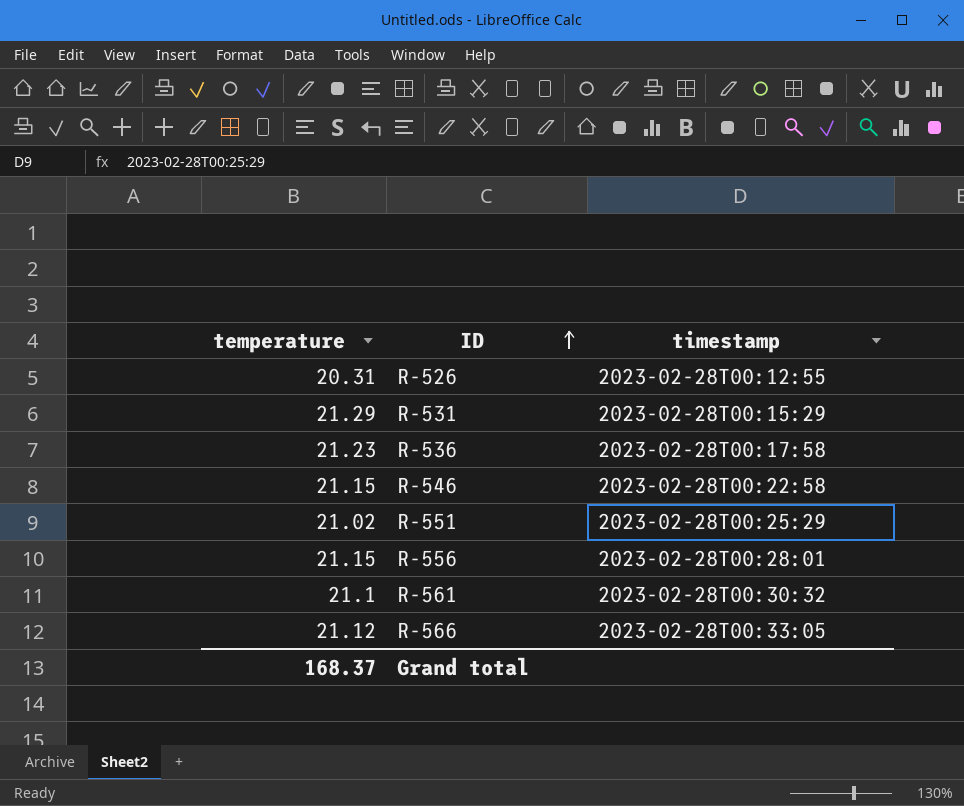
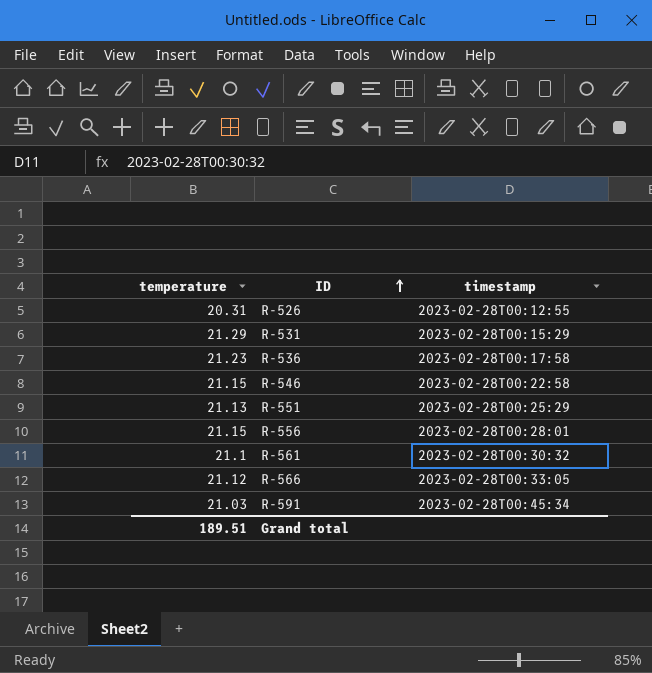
R-551 | temperature: 21.02 -> 21.13
row R-591: none -> 21.03 | 2023-02-28T00:45:34
Grand total | temperature: 168.37 -> 189.51

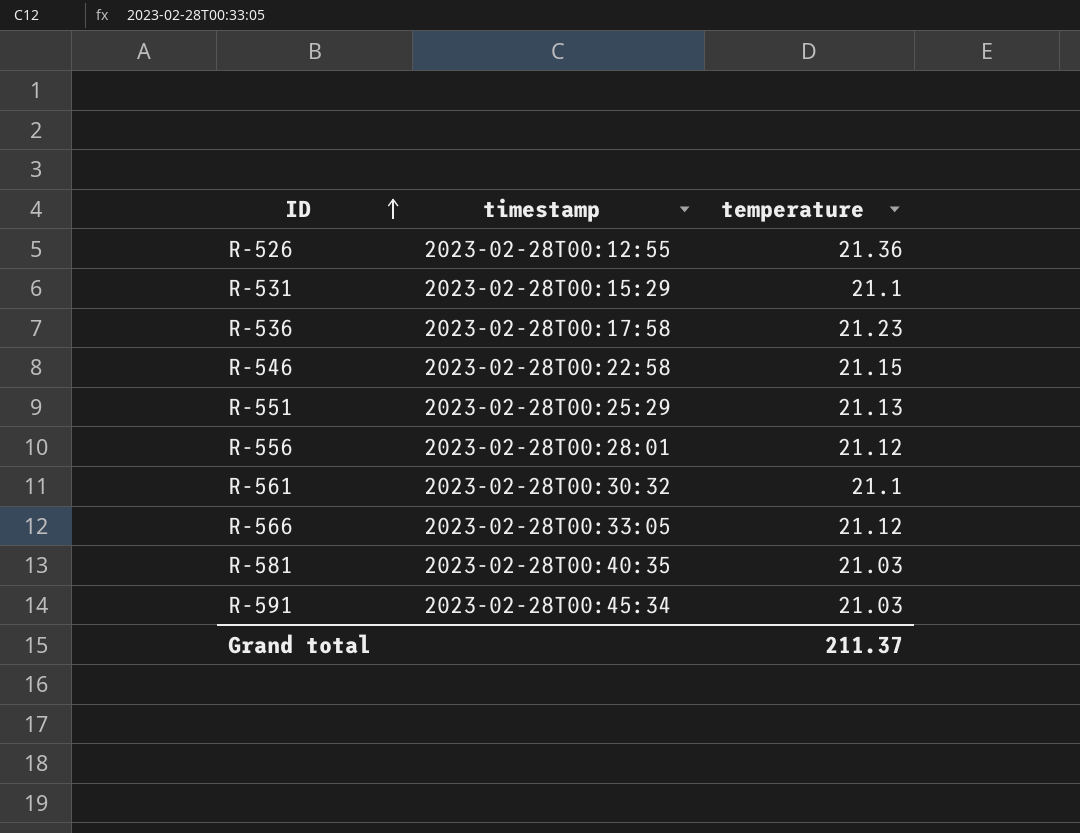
column temperature | position: 1 -> 3
R-526 | temperature: 20.31 -> 21.36
R-531 | temperature: 21.29 -> 21.1
R-556 | temperature: 21.15 -> 21.12
row R-581: none -> 2023-02-28T00:40:35 | 21.03
Grand total | temperature: 189.51 -> 211.37

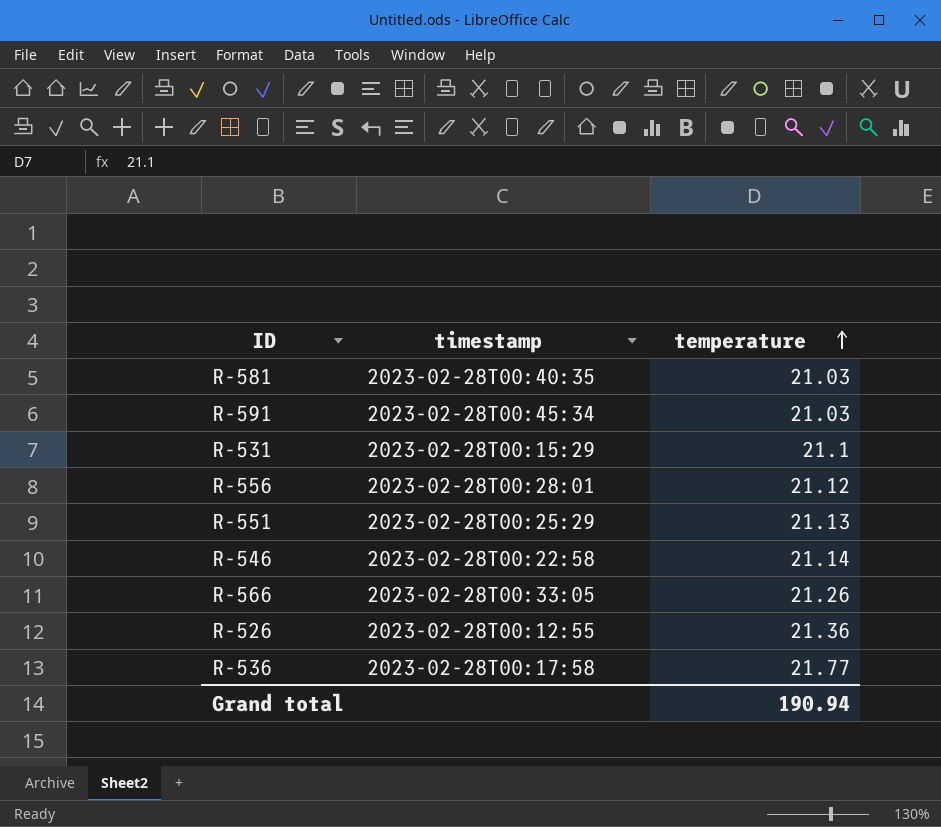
row order: ID ascending -> temperature ascending
row R-561: 2023-02-28T00:30:32 | 21.1 -> none
R-546 | temperature: 21.15 -> 21.14
R-566 | temperature: 21.12 -> 21.26
R-536 | temperature: 21.23 -> 21.77
Grand total | temperature: 211.37 -> 190.94

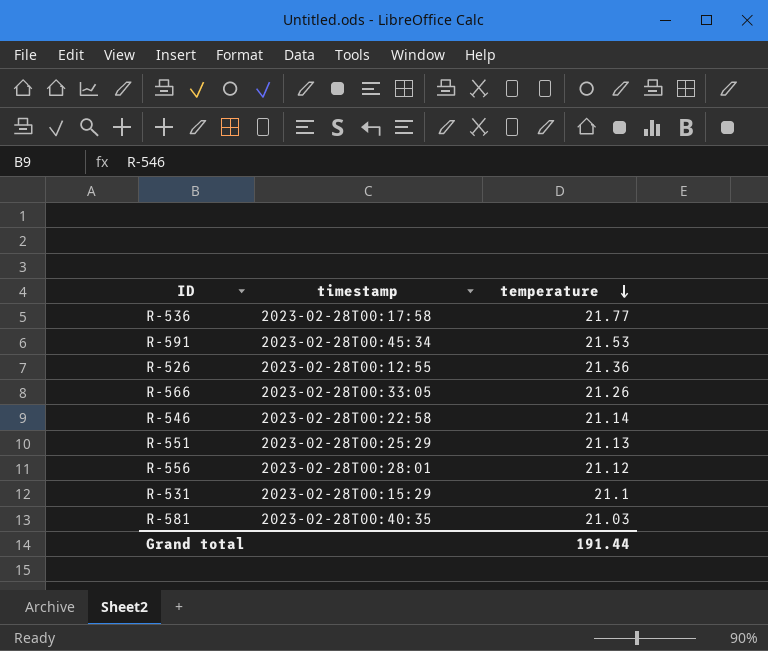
row order: temperature ascending -> temperature descending
R-591 | temperature: 21.03 -> 21.53
Grand total | temperature: 190.94 -> 191.44

